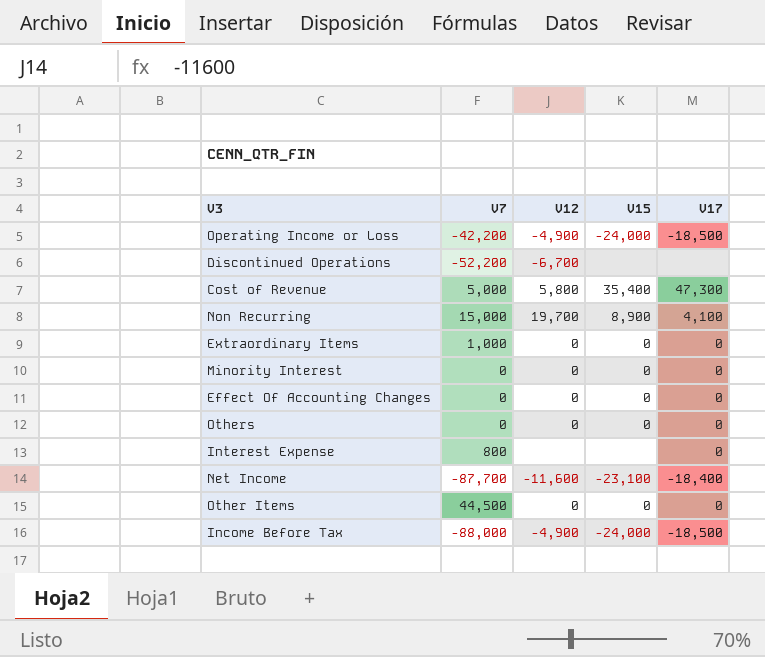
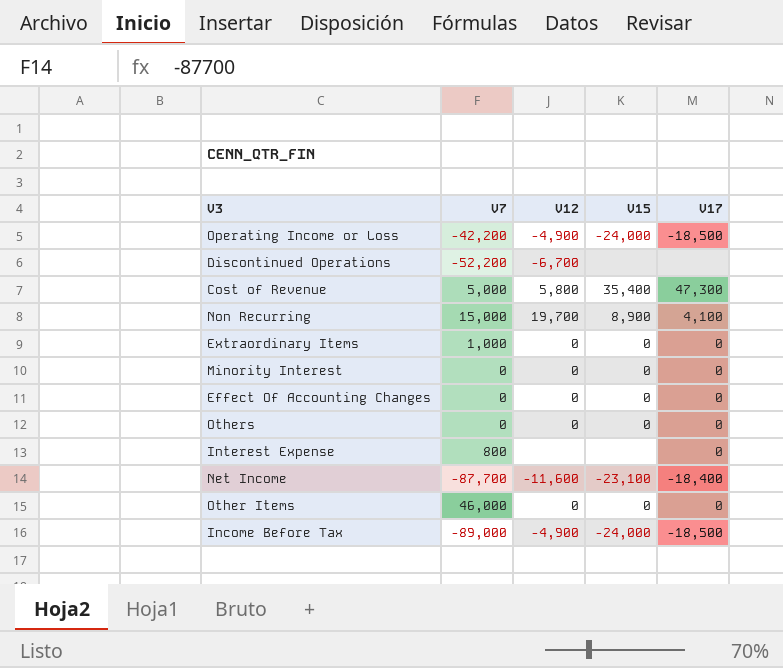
Other Items | V7: 44,500 -> 46,000
Income Before Tax | V7: -88,000 -> -89,000

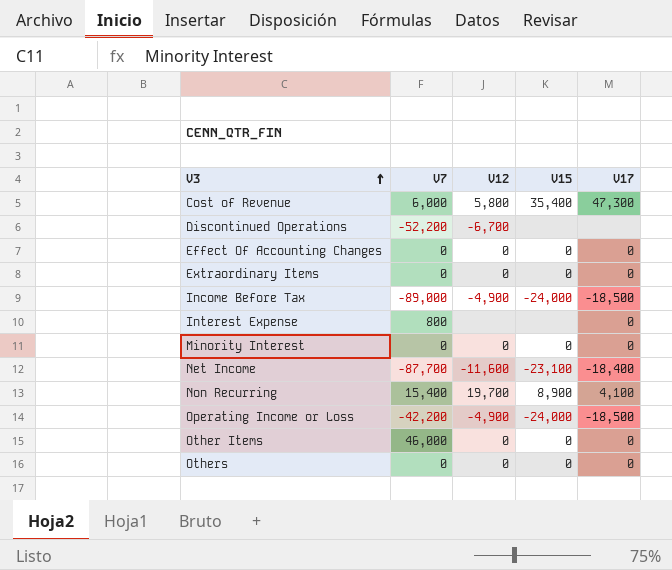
row order: none -> V3 ascending
Cost of Revenue | V7: 5,000 -> 6,000
Extraordinary Items | V7: 1,000 -> 0
Non Recurring | V7: 15,000 -> 15,400

